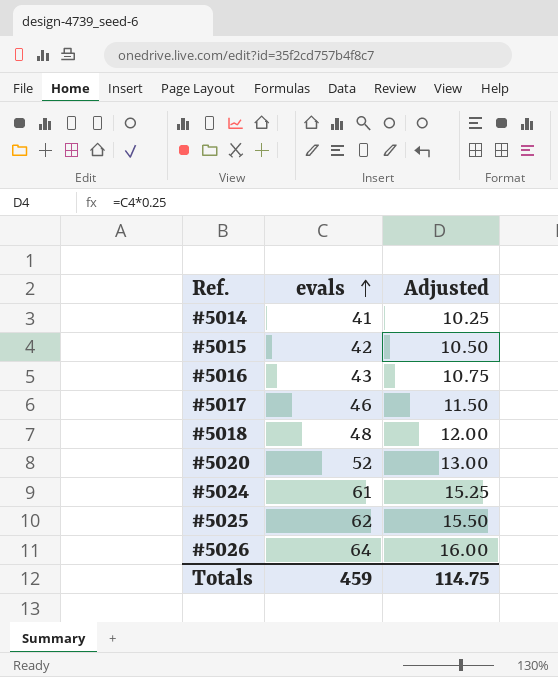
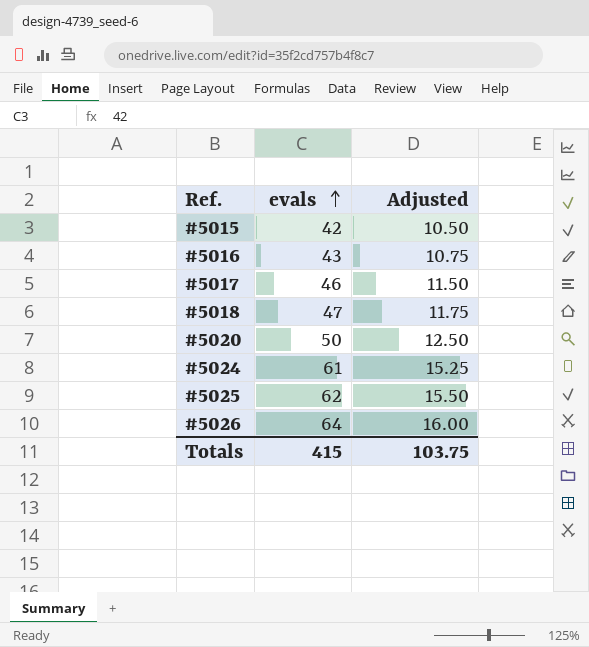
row #5014: 41 | 10.25 -> none
#5018 | evals: 48 -> 47
#5018 | Adjusted: 12.00 -> 11.75
#5020 | evals: 52 -> 50
#5020 | Adjusted: 13.00 -> 12.50
Totals | evals: 459 -> 415
Totals | Adjusted: 114.75 -> 103.75

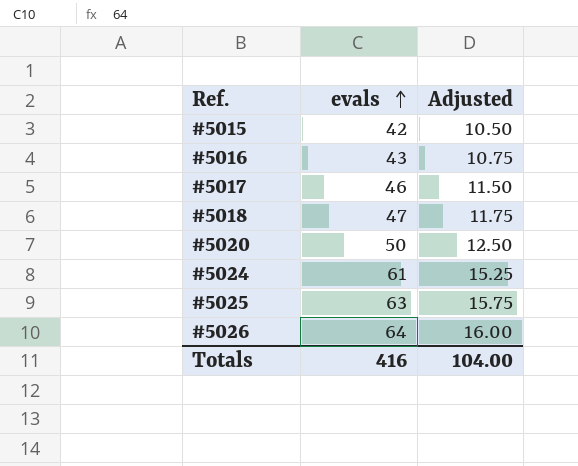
#5025 | evals: 62 -> 63
#5025 | Adjusted: 15.50 -> 15.75
Totals | evals: 415 -> 416
Totals | Adjusted: 103.75 -> 104.00

